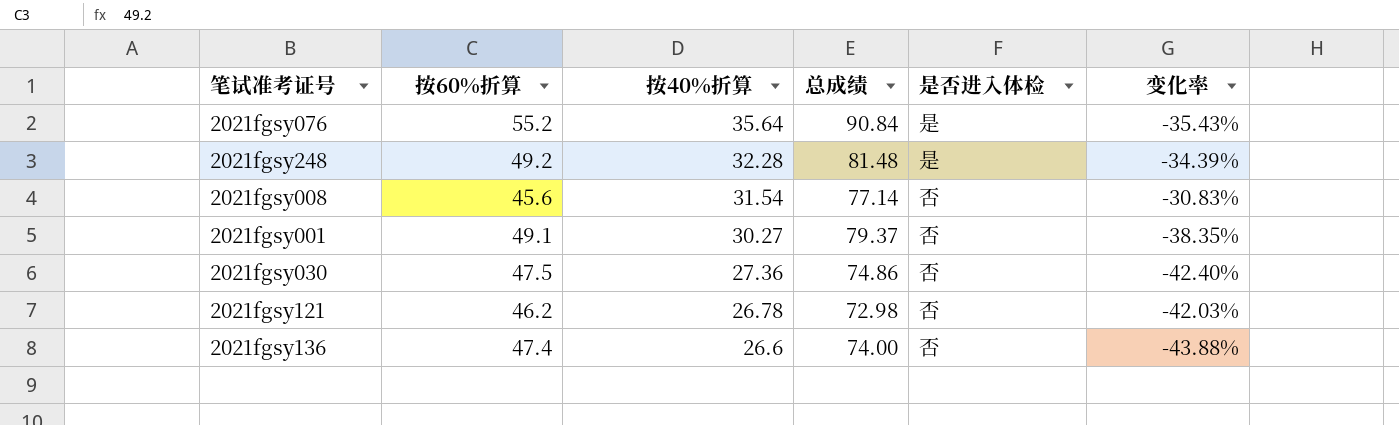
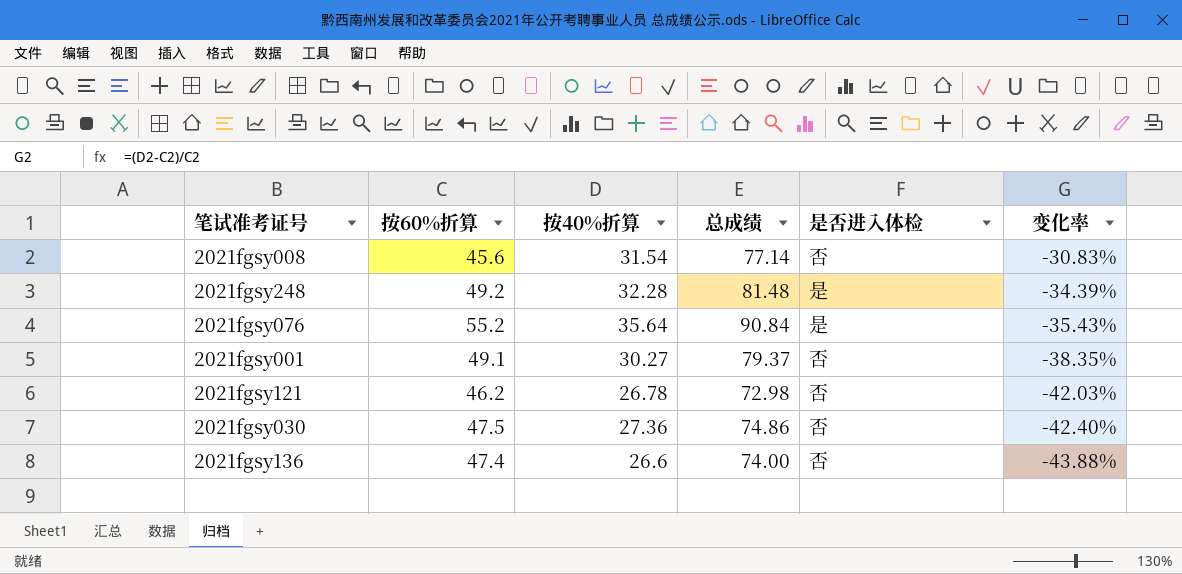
row order: 按40%折算 descending -> 变化率 descending

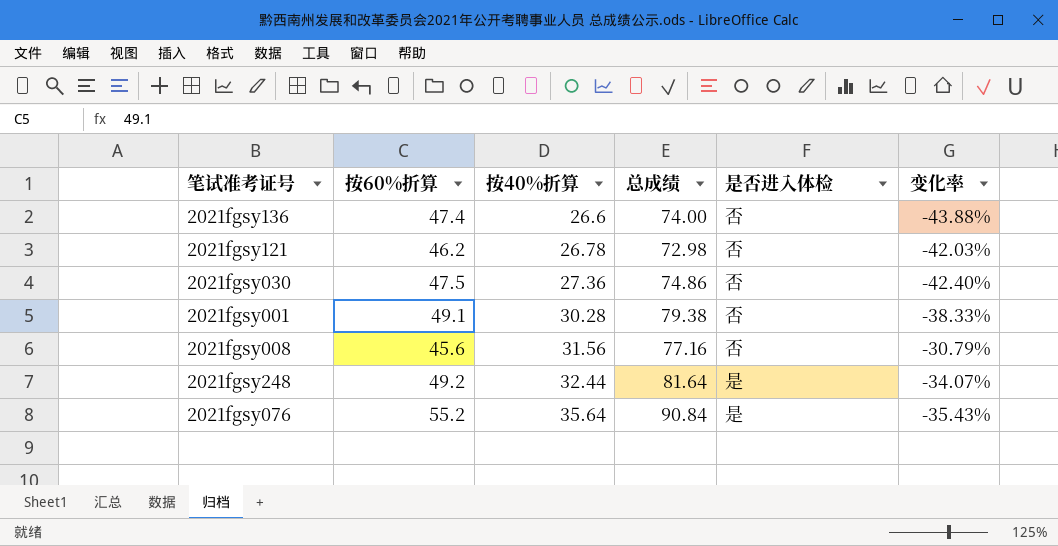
row order: 变化率 descending -> 按40%折算 ascending
2021fgsy001 | 按40%折算: 30.27 -> 30.28
2021fgsy001 | 总成绩: 79.37 -> 79.38
2021fgsy001 | 变化率: -38.35% -> -38.33%
2021fgsy008 | 按40%折算: 31.54 -> 31.56
2021fgsy008 | 总成绩: 77.14 -> 77.16
2021fgsy008 | 变化率: -30.83% -> -30.79%
2021fgsy248 | 按40%折算: 32.28 -> 32.44
2021fgsy248 | 总成绩: 81.48 -> 81.64
2021fgsy248 | 变化率: -34.39% -> -34.07%

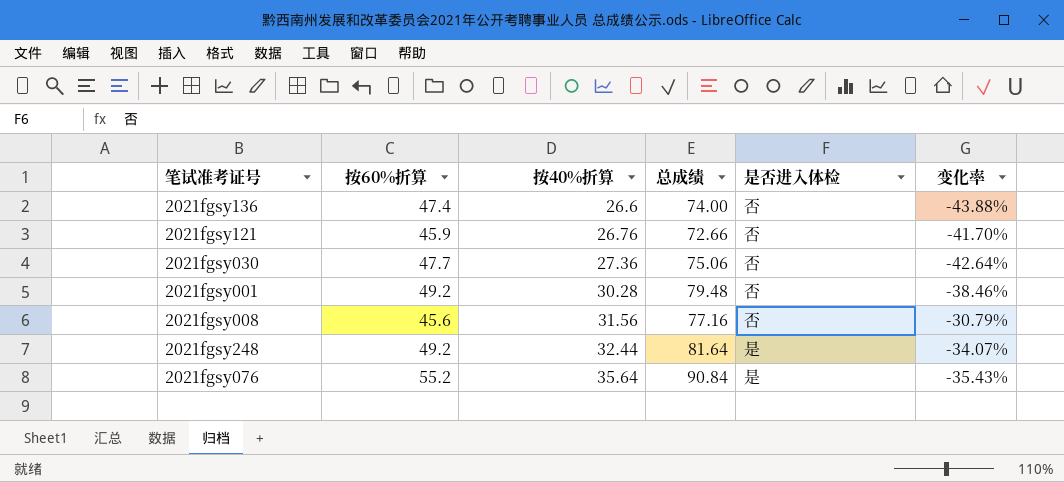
2021fgsy121 | 按60%折算: 46.2 -> 45.9
2021fgsy121 | 按40%折算: 26.78 -> 26.76
2021fgsy121 | 总成绩: 72.98 -> 72.66
2021fgsy121 | 变化率: -42.03% -> -41.70%
2021fgsy030 | 按60%折算: 47.5 -> 47.7
2021fgsy030 | 总成绩: 74.86 -> 75.06
2021fgsy030 | 变化率: -42.40% -> -42.64%
2021fgsy001 | 按60%折算: 49.1 -> 49.2
2021fgsy001 | 总成绩: 79.38 -> 79.48
2021fgsy001 | 变化率: -38.33% -> -38.46%

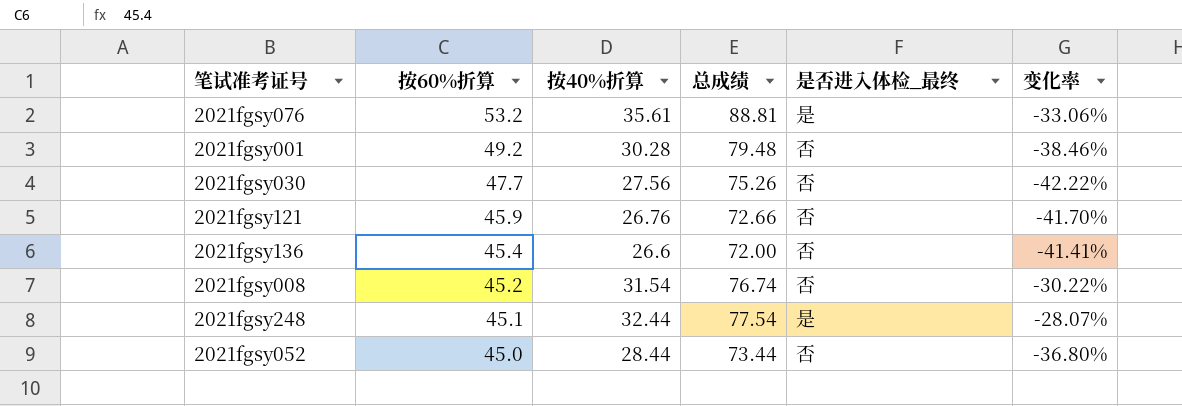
row order: 按40%折算 ascending -> 按60%折算 descending
column name: 是否进入体检 -> 是否进入体检_最终
2021fgsy076 | 按60%折算: 55.2 -> 53.2
2021fgsy076 | 按40%折算: 35.64 -> 35.61
2021fgsy076 | 总成绩: 90.84 -> 88.81
2021fgsy076 | 变化率: -35.43% -> -33.06%
2021fgsy030 | 按40%折算: 27.36 -> 27.56
2021fgsy030 | 总成绩: 75.06 -> 75.26
2021fgsy030 | 变化率: -42.64% -> -42.22%
2021fgsy136 | 按60%折算: 47.4 -> 45.4
2021fgsy136 | 总成绩: 74.00 -> 72.00
2021fgsy136 | 变化率: -43.88% -> -41.41%
2021fgsy008 | 按60%折算: 45.6 -> 45.2
2021fgsy008 | 按40%折算: 31.56 -> 31.54
2021fgsy008 | 总成绩: 77.16 -> 76.74
2021fgsy008 | 变化率: -30.79% -> -30.22%
2021fgsy248 | 按60%折算: 49.2 -> 45.1
2021fgsy248 | 总成绩: 81.64 -> 77.54
2021fgsy248 | 变化率: -34.07% -> -28.07%
row 2021fgsy052: none -> 45.0 | 28.44 | 73.44 | 否 | -36.80%

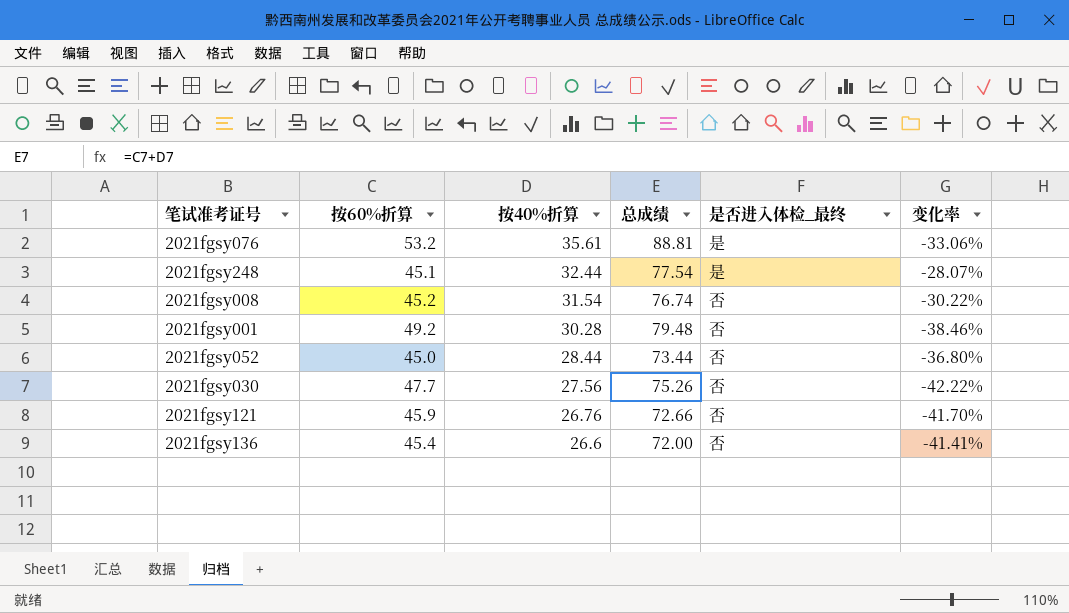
row order: 按60%折算 descending -> 按40%折算 descending

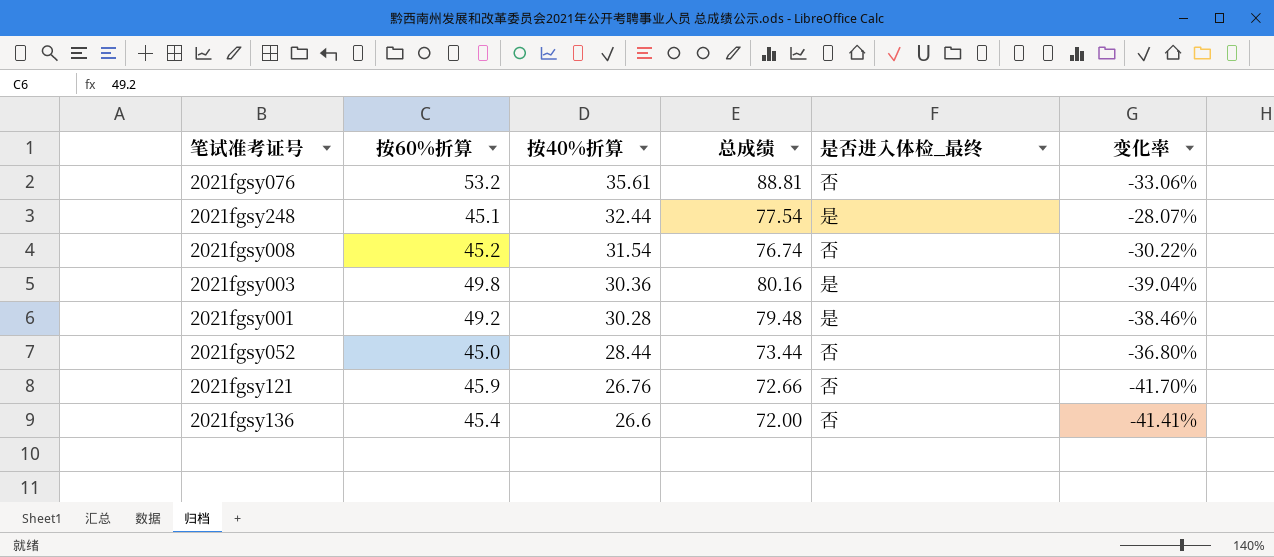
row 2021fgsy030: 47.7 | 27.56 | 75.26 | 否 | -42.22% -> none
2021fgsy076 | 是否进入体检_最终: 是 -> 否
row 2021fgsy003: none -> 49.8 | 30.36 | 80.16 | 是 | -39.04%
2021fgsy001 | 是否进入体检_最终: 否 -> 是

